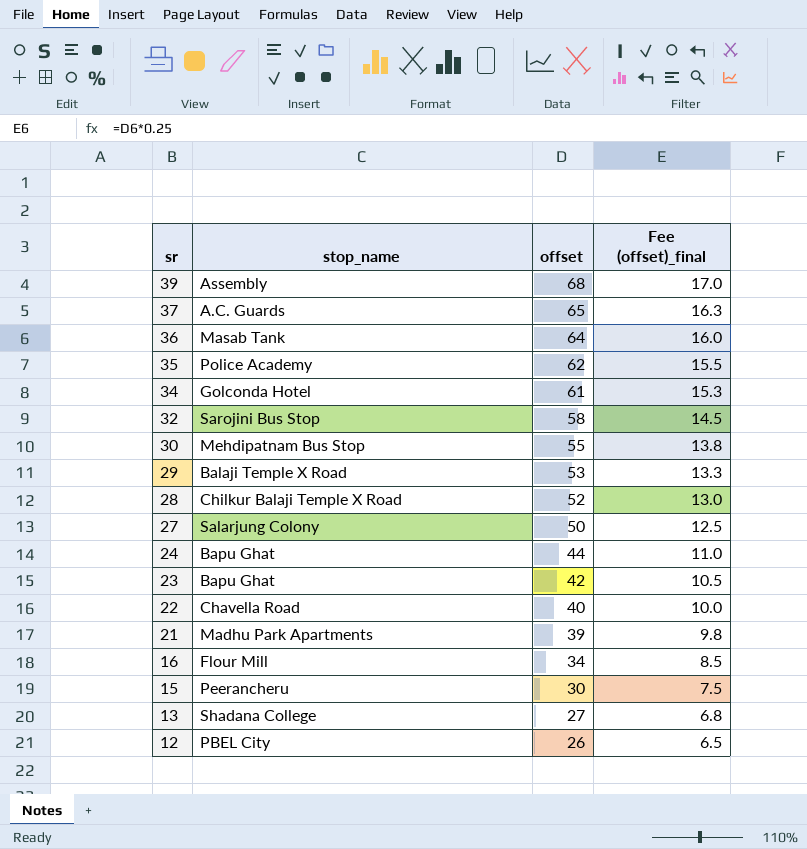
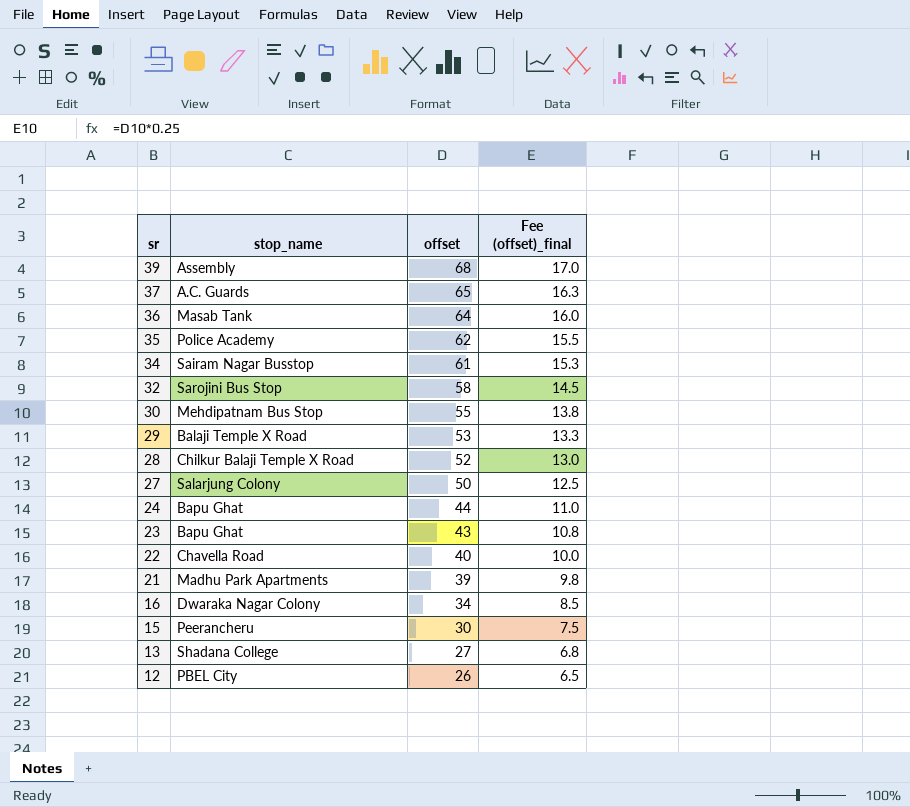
34 | stop_name: Golconda Hotel -> Sairam Nagar Busstop
23 | offset: 42 -> 43
23 | Fee (offset)_final: 10.5 -> 10.8
16 | stop_name: Flour Mill -> Dwaraka Nagar Colony

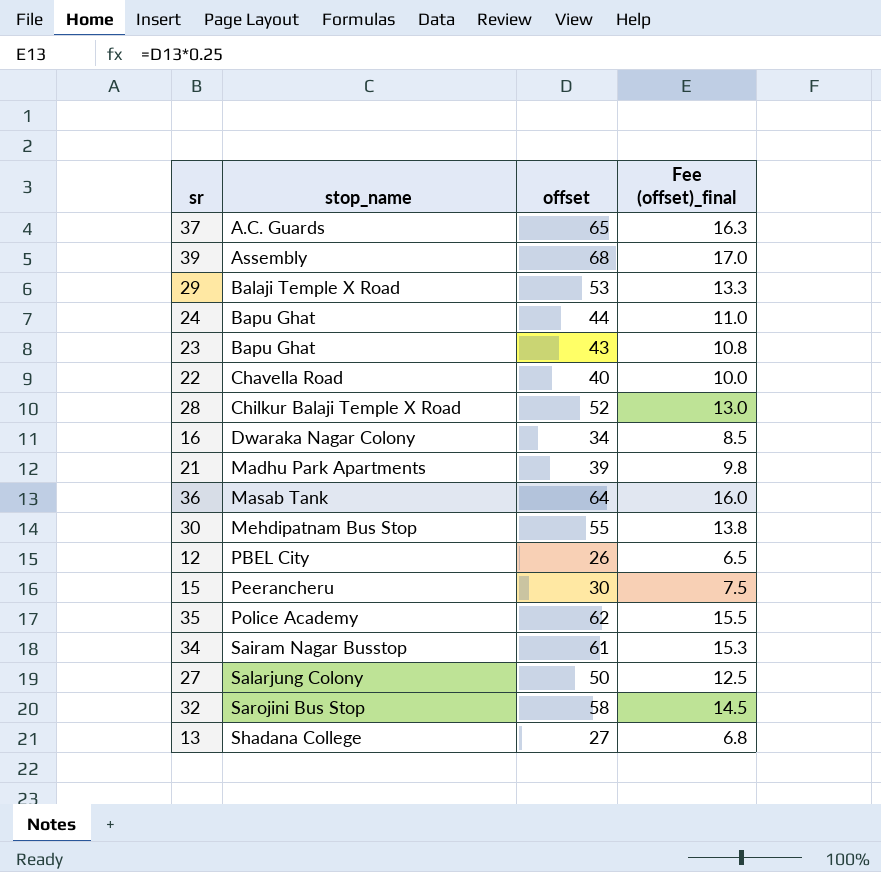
row order: sr descending -> stop_name ascending

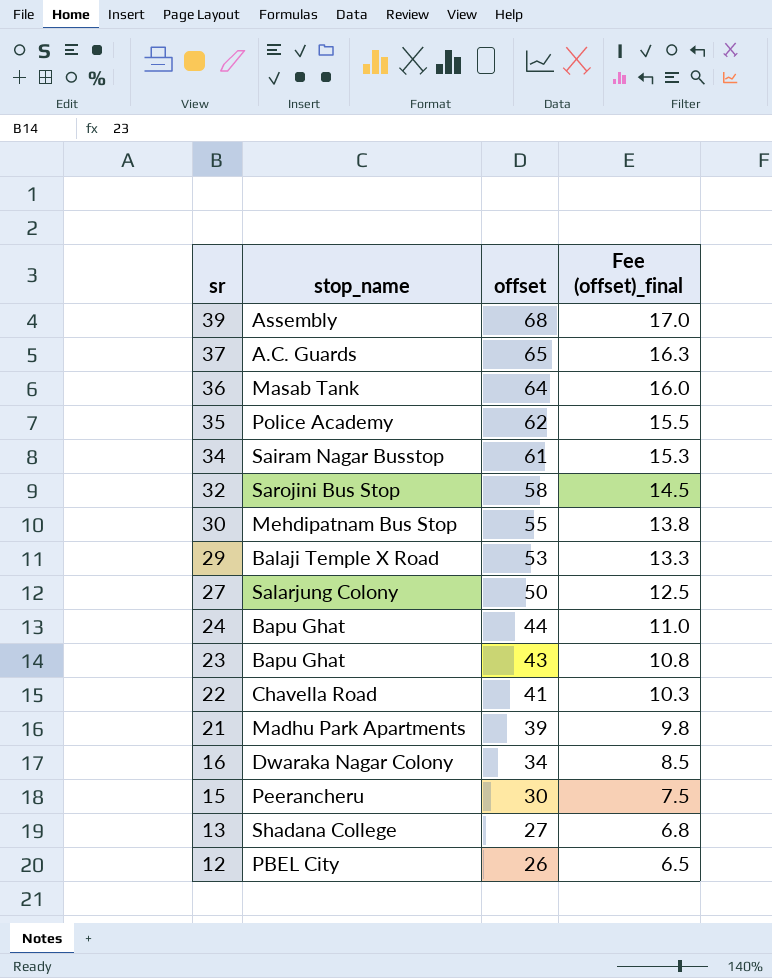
row order: stop_name ascending -> sr descending
row 28: Chilkur Balaji Temple X Road | 52 | 13.0 -> none
22 | offset: 40 -> 41
22 | Fee (offset)_final: 10.0 -> 10.3

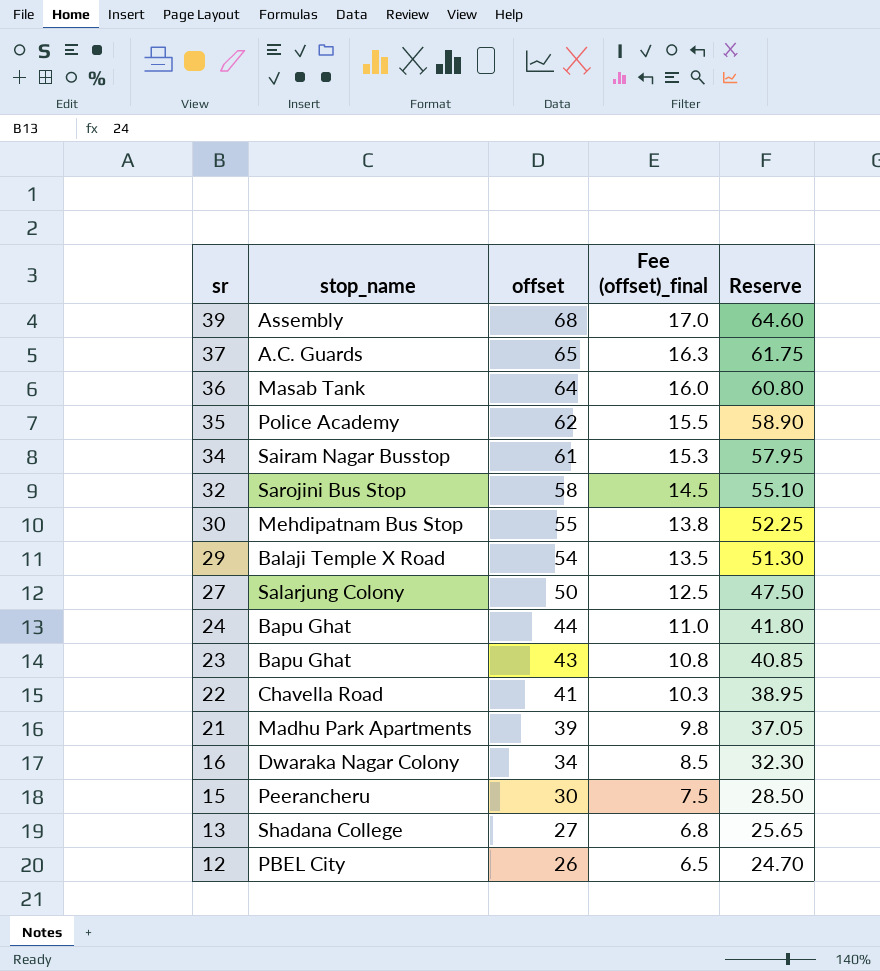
column Reserve | formula: none -> [offset] * 0.95
29 | offset: 53 -> 54
29 | Fee (offset)_final: 13.3 -> 13.5

